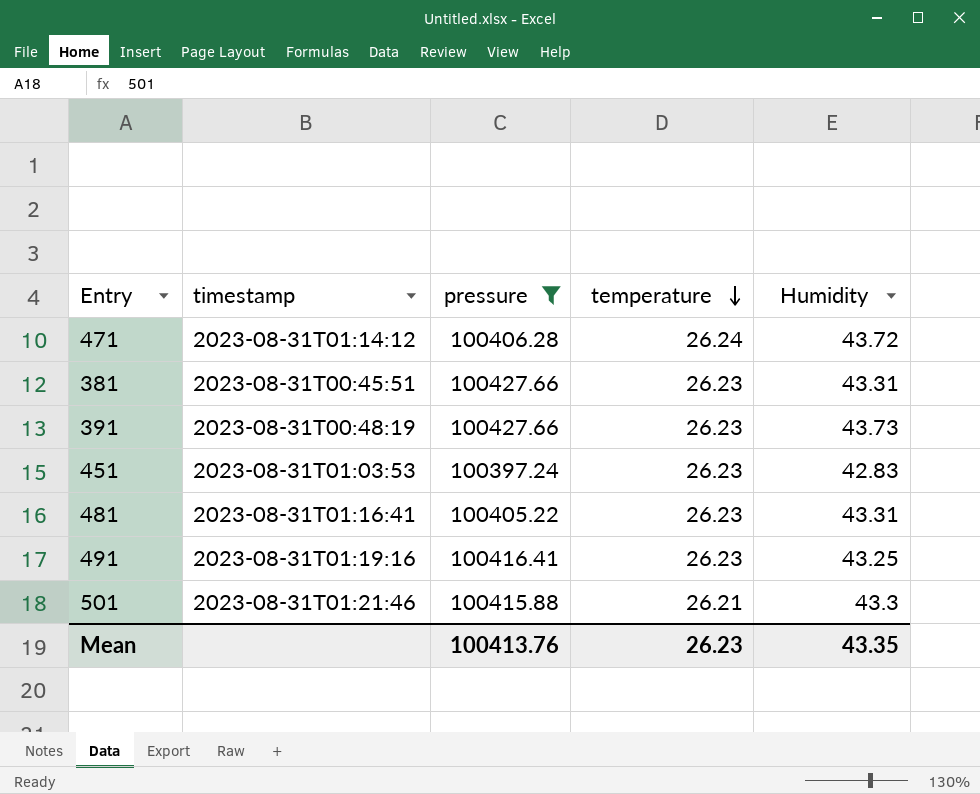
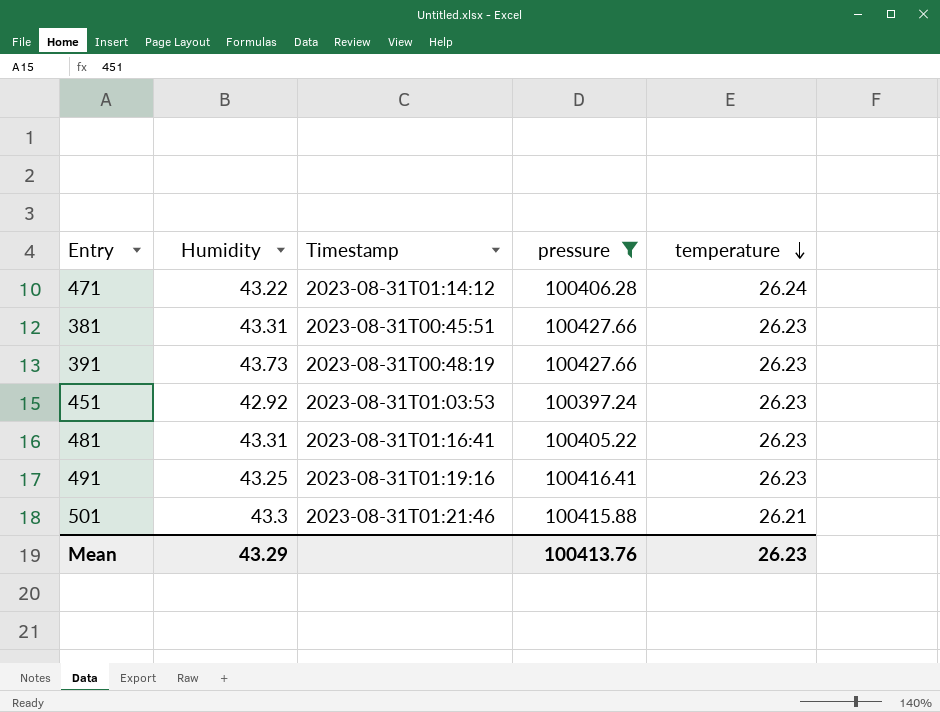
column Humidity | position: 5 -> 2
column name: timestamp -> Timestamp
471 | Humidity: 43.72 -> 43.22
451 | Humidity: 42.83 -> 42.92
Mean | Humidity: 43.35 -> 43.29

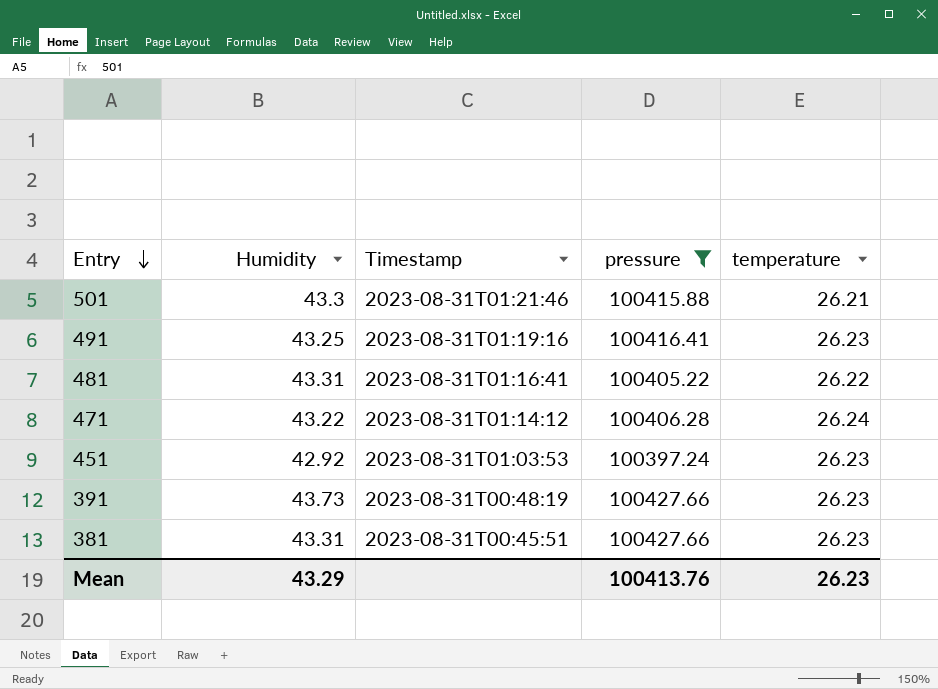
row order: temperature descending -> Entry descending
481 | temperature: 26.23 -> 26.22

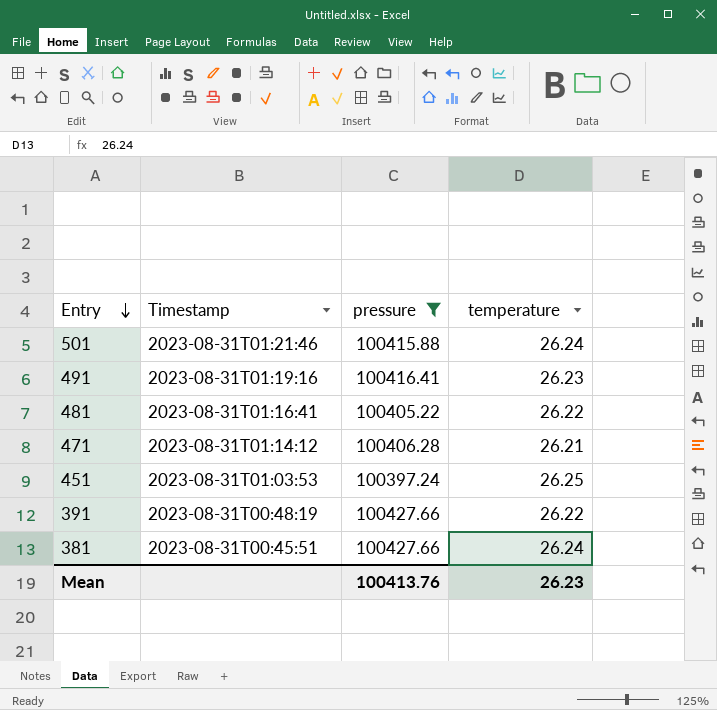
column Humidity | position: 2 -> none
501 | temperature: 26.21 -> 26.24
471 | temperature: 26.24 -> 26.21
451 | temperature: 26.23 -> 26.25
391 | temperature: 26.23 -> 26.22
381 | temperature: 26.23 -> 26.24

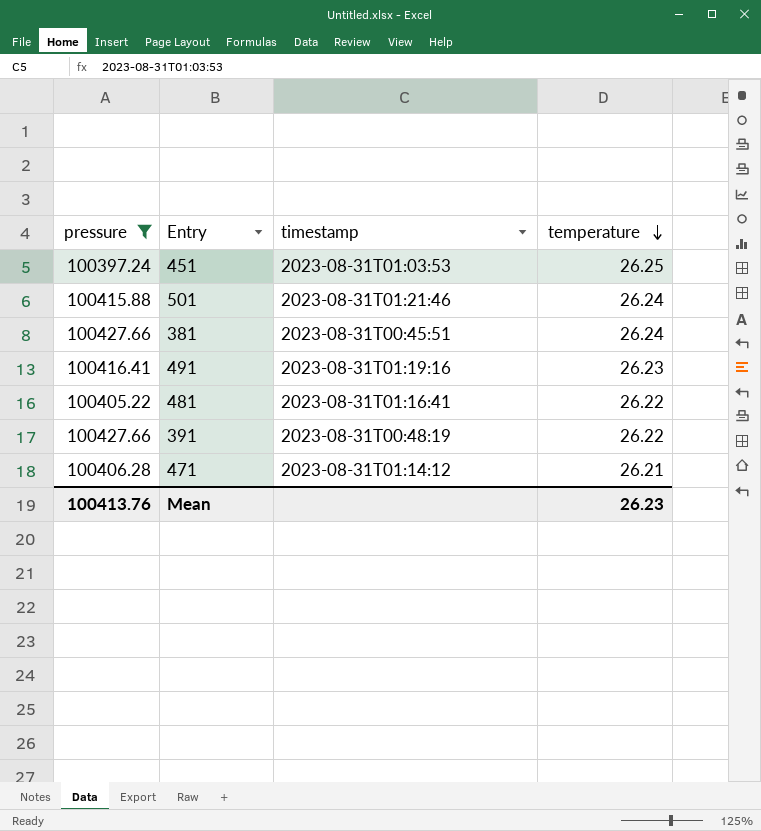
row order: Entry descending -> temperature descending
column pressure | position: 3 -> 1
column name: Timestamp -> timestamp

